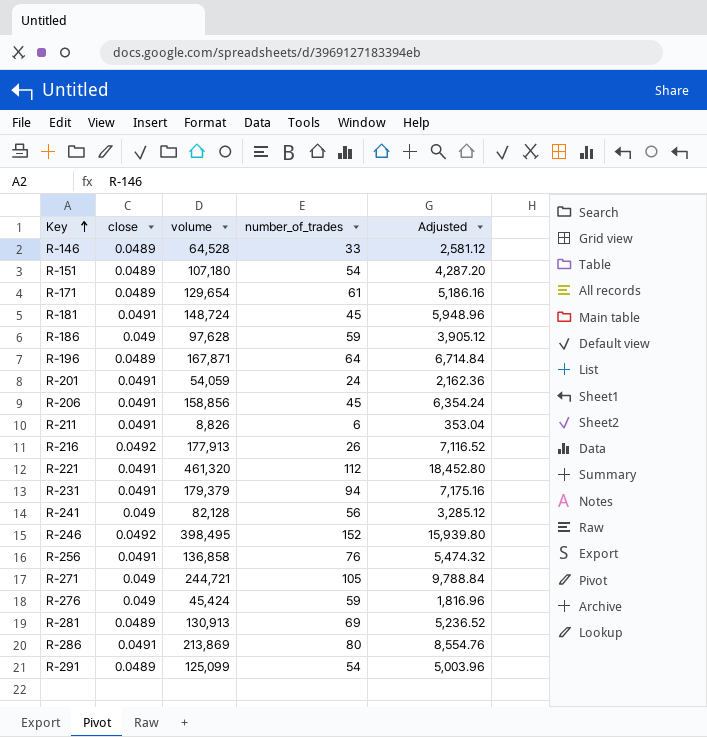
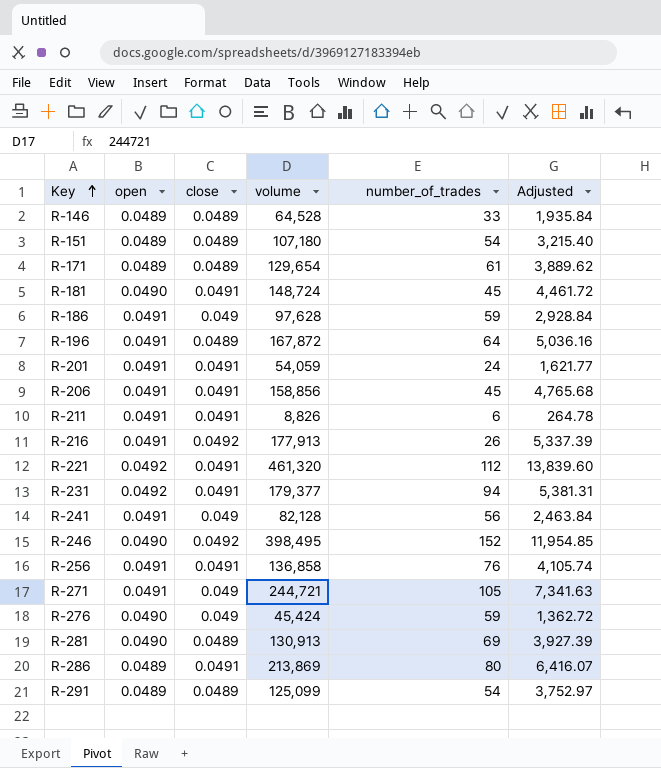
column open | position: none -> 2
column Adjusted | formula: [volume] * 0.04 -> [volume] * 0.03
R-196 | volume: 167,871 -> 167,872
R-231 | volume: 179,379 -> 179,377

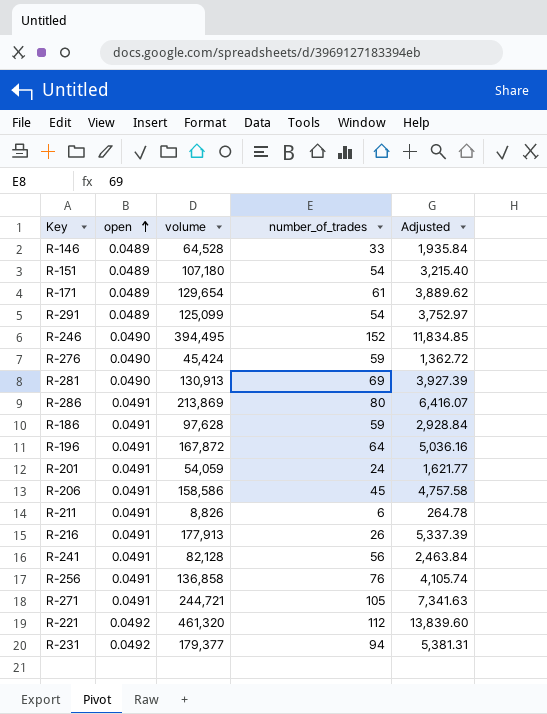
row order: Key ascending -> open ascending
column close | position: 3 -> none
row R-181: 0.0490 | 0.0491 | 148,724 | 45 | 4,461.72 -> none
R-246 | volume: 398,495 -> 394,495
R-246 | Adjusted: 11,954.85 -> 11,834.85
R-286 | open: 0.0489 -> 0.0491
R-206 | volume: 158,856 -> 158,586
R-206 | Adjusted: 4,765.68 -> 4,757.58

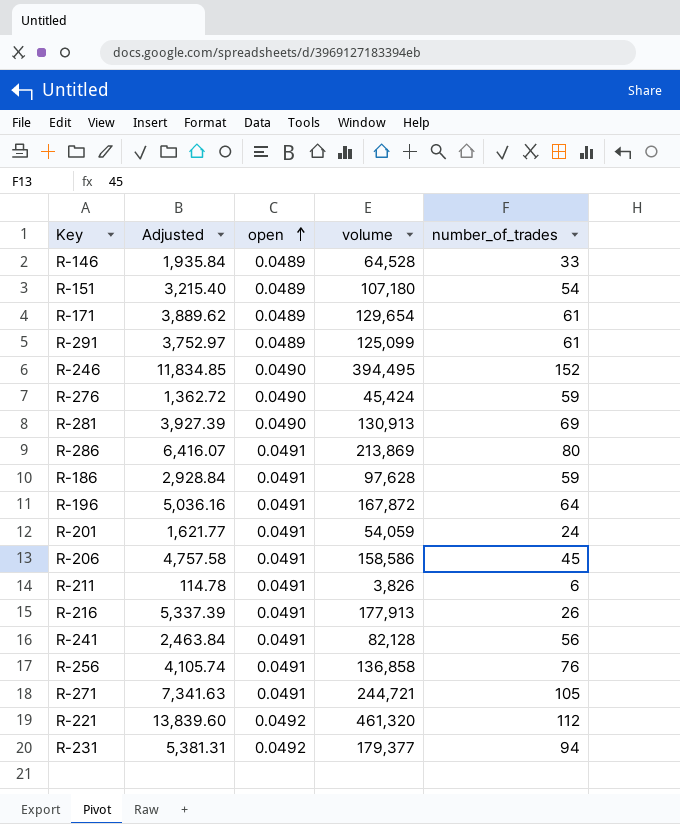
column Adjusted | position: 5 -> 2
R-291 | number_of_trades: 54 -> 61
R-211 | Adjusted: 264.78 -> 114.78
R-211 | volume: 8,826 -> 3,826

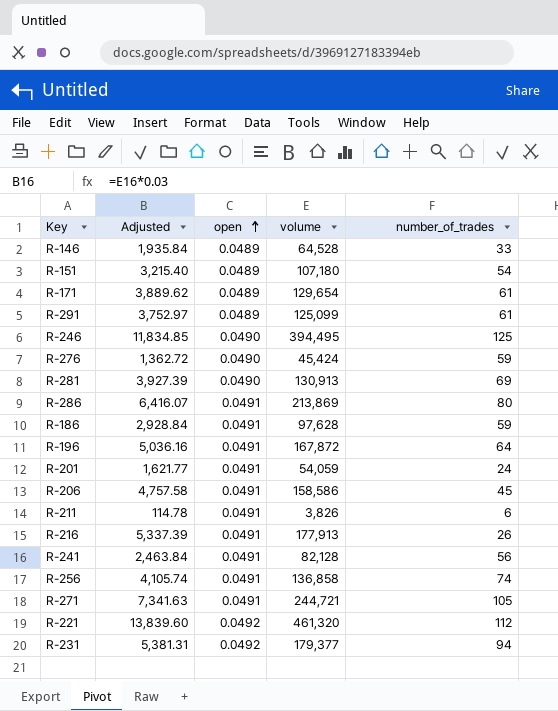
R-246 | number_of_trades: 152 -> 125
R-256 | number_of_trades: 76 -> 74

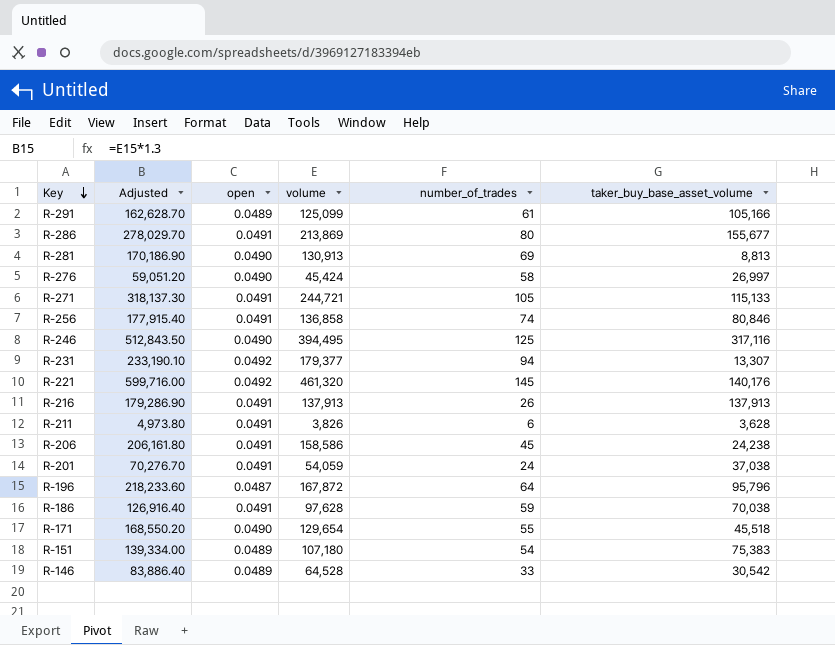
row order: open ascending -> Key descending
column Adjusted | formula: [volume] * 0.03 -> [volume] * 1.3
column taker_buy_base_asset_volume | position: none -> 6
row R-241: 2,463.84 | 0.0491 | 82,128 | 56 -> none
R-276 | number_of_trades: 59 -> 58
R-221 | number_of_trades: 112 -> 145
R-216 | volume: 177,913 -> 137,913
R-196 | open: 0.0491 -> 0.0487
R-171 | open: 0.0489 -> 0.0490
R-171 | number_of_trades: 61 -> 55

